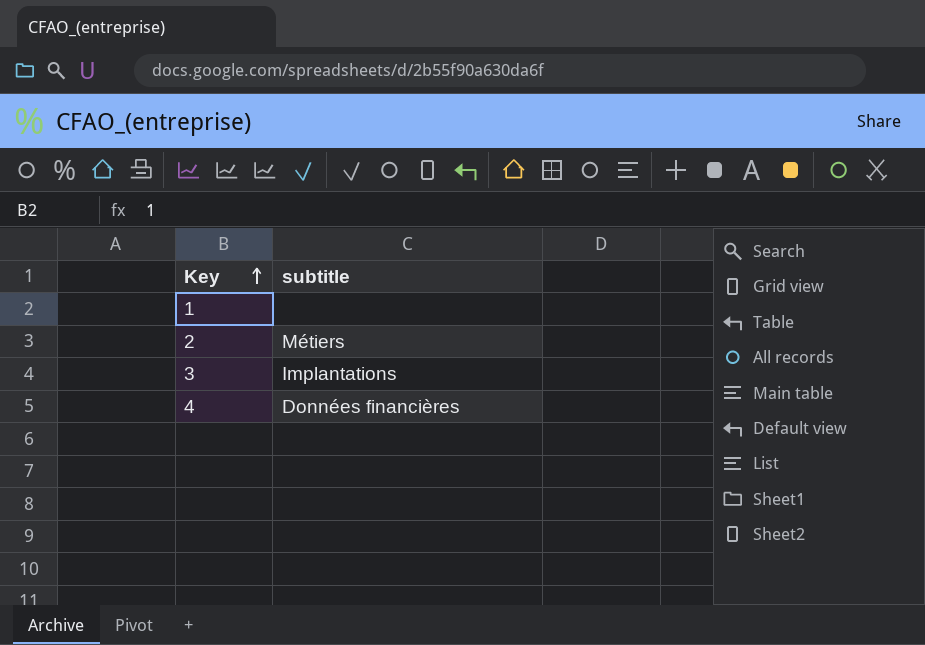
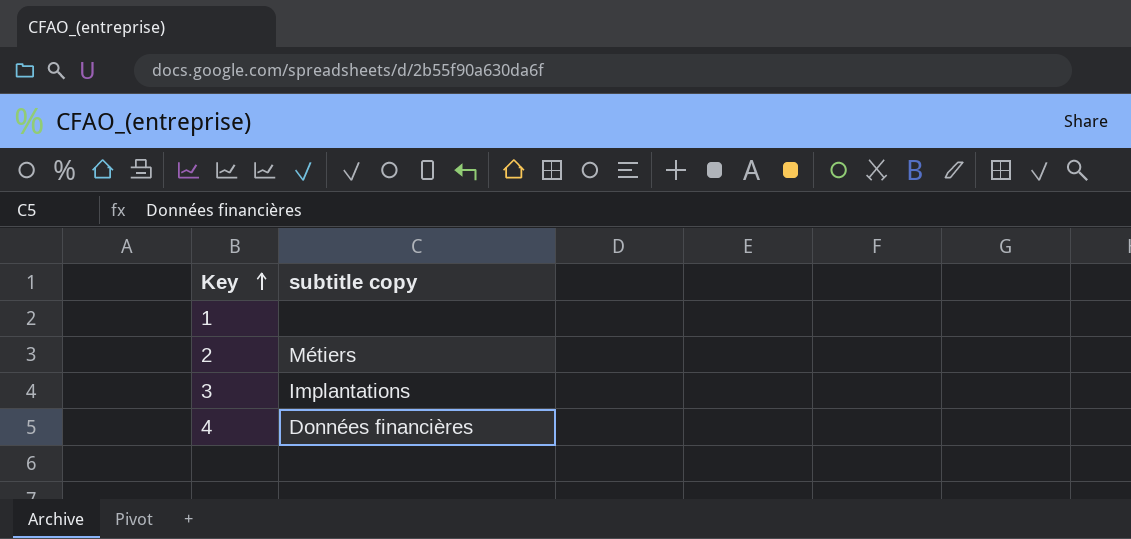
column name: subtitle -> subtitle copy

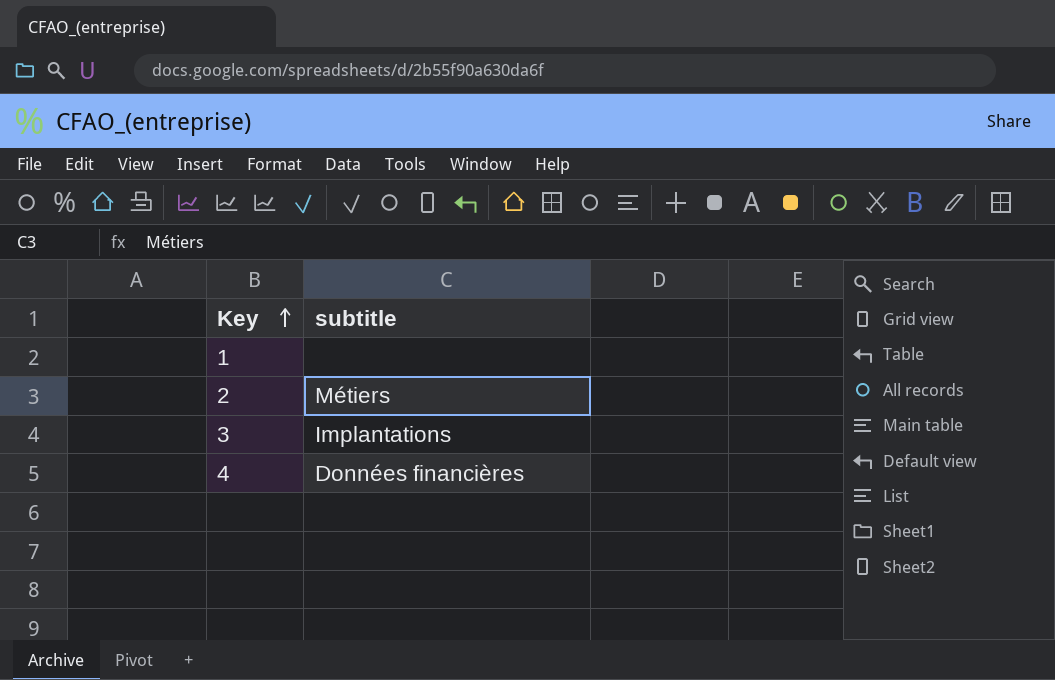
column name: subtitle copy -> subtitle

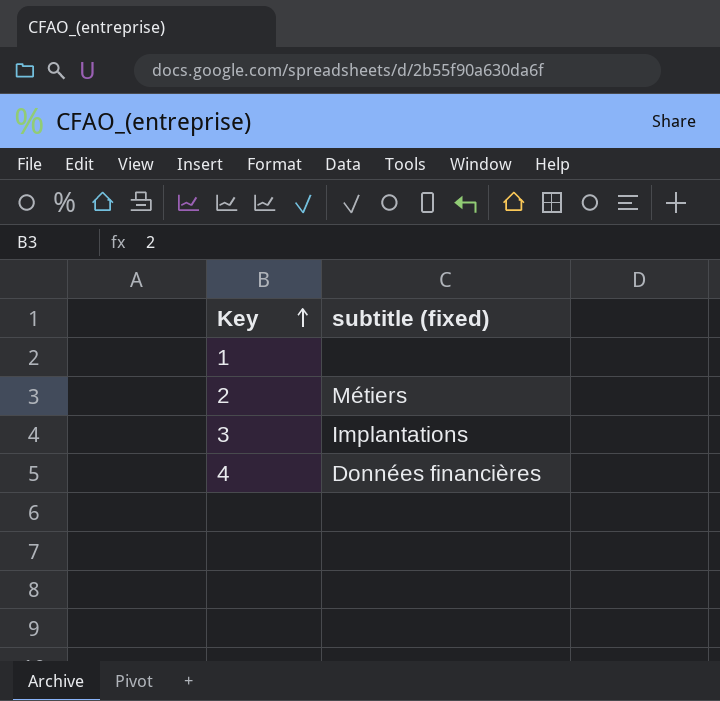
column name: subtitle -> subtitle (fixed)

